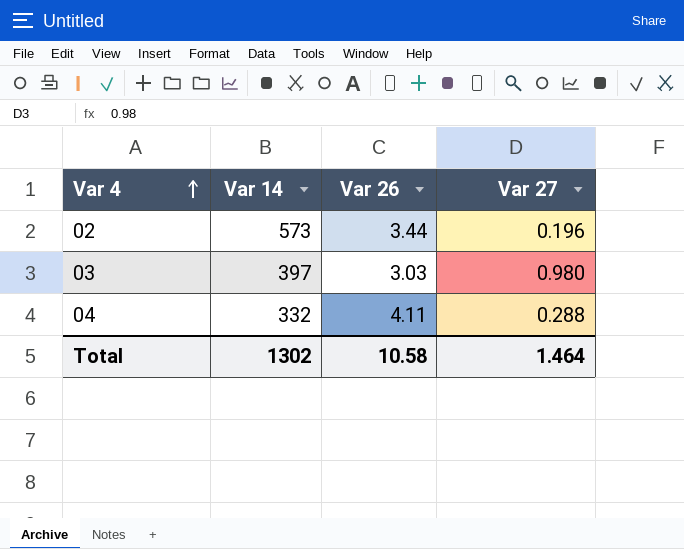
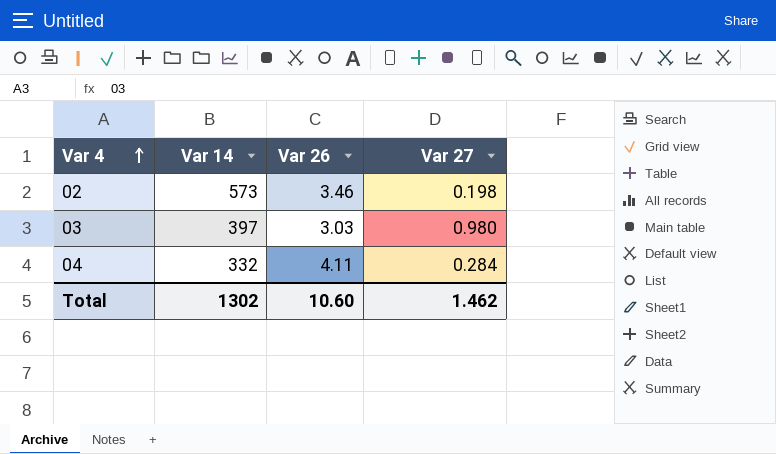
02 | Var 26: 3.44 -> 3.46
02 | Var 27: 0.196 -> 0.198
04 | Var 27: 0.288 -> 0.284
Total | Var 26: 10.58 -> 10.60
Total | Var 27: 1.464 -> 1.462

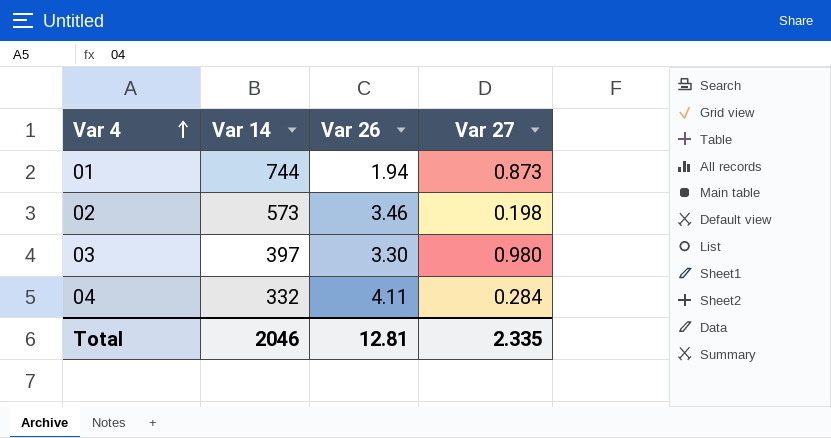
row 01: none -> 744 | 1.94 | 0.873
03 | Var 26: 3.03 -> 3.30
Total | Var 14: 1302 -> 2046
Total | Var 26: 10.60 -> 12.81
Total | Var 27: 1.462 -> 2.335

